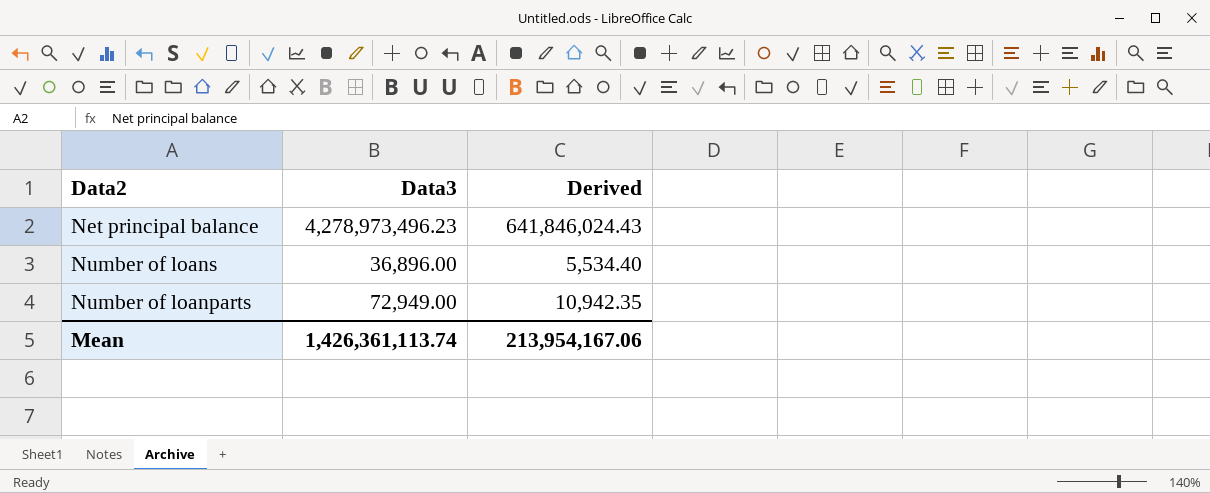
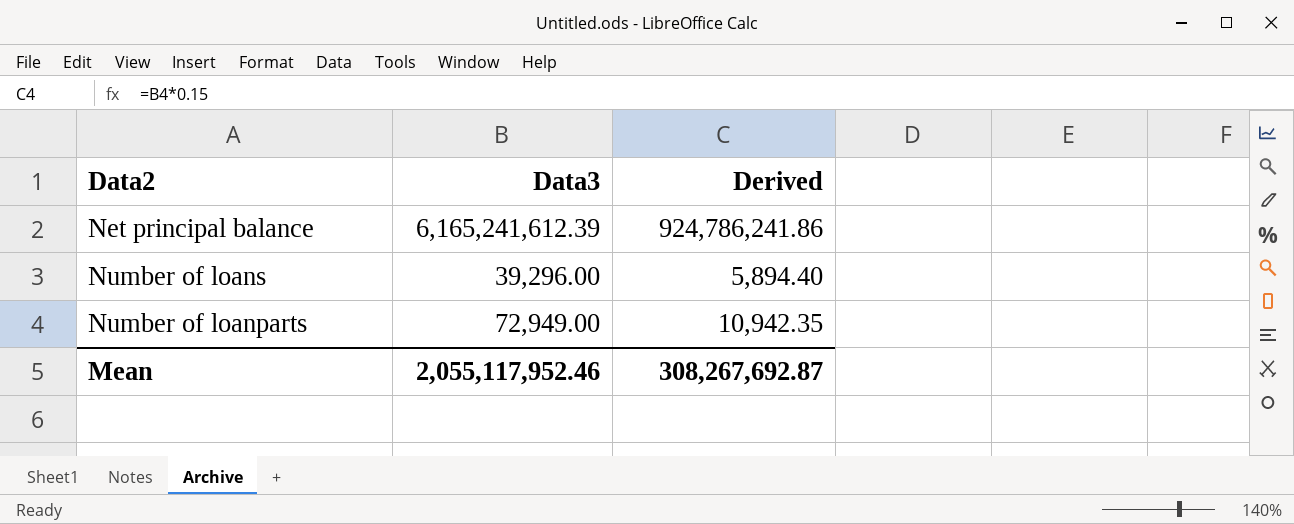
Net principal balance | Data3: 4,278,973,496.23 -> 6,165,241,612.39
Net principal balance | Derived: 641,846,024.43 -> 924,786,241.86
Number of loans | Data3: 36,896.00 -> 39,296.00
Number of loans | Derived: 5,534.40 -> 5,894.40
Mean | Data3: 1,426,361,113.74 -> 2,055,117,952.46
Mean | Derived: 213,954,167.06 -> 308,267,692.87

